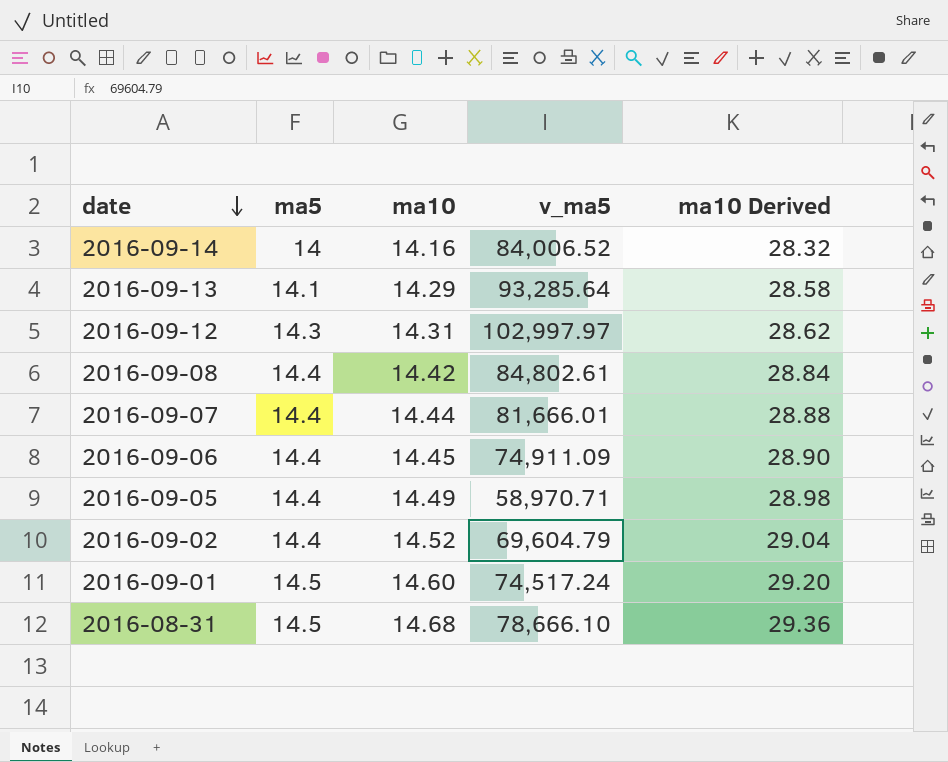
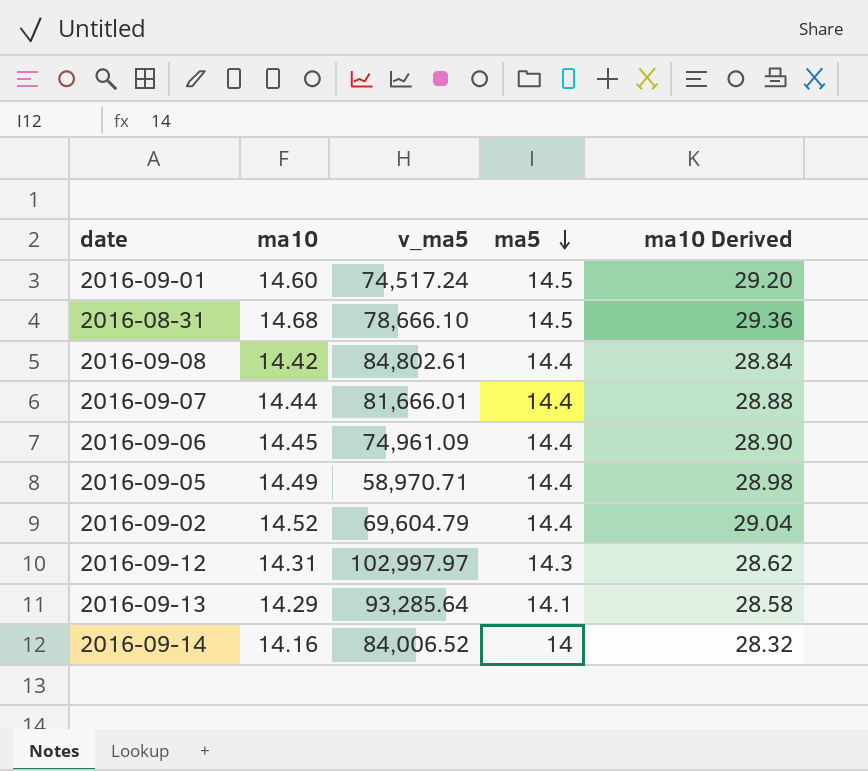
row order: date descending -> ma5 descending
column ma5 | position: 2 -> 4
2016-09-06 | v_ma5: 74,911.09 -> 74,961.09

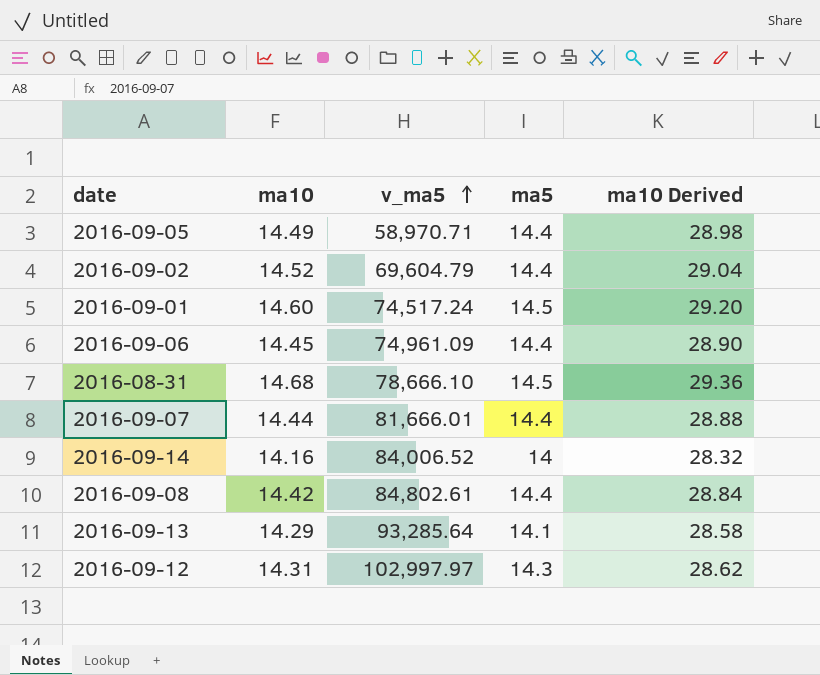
row order: ma5 descending -> v_ma5 ascending

